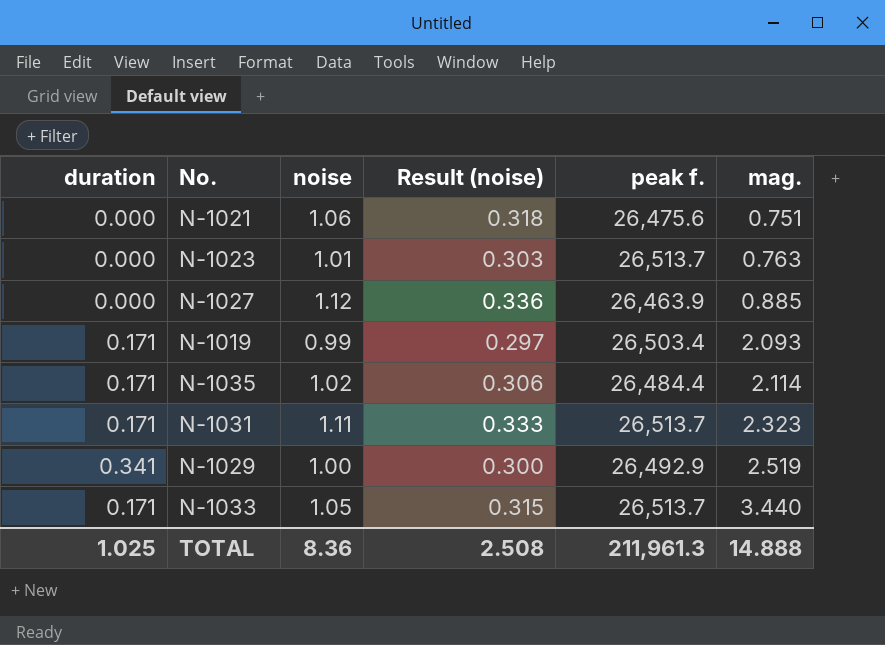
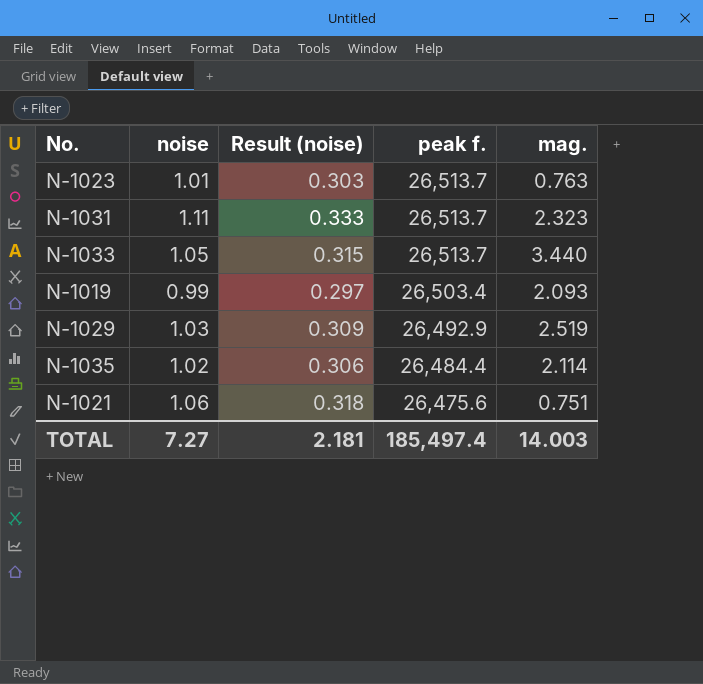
row order: mag. ascending -> peak f. descending
column duration | position: 1 -> none
row N-1027: 0.000 | 1.12 | 0.336 | 26,463.9 | 0.885 -> none
N-1029 | noise: 1.00 -> 1.03
N-1029 | Result (noise): 0.300 -> 0.309
TOTAL | noise: 8.36 -> 7.27
TOTAL | Result (noise): 2.508 -> 2.181
TOTAL | peak f.: 211,961.3 -> 185,497.4
TOTAL | mag.: 14.888 -> 14.003

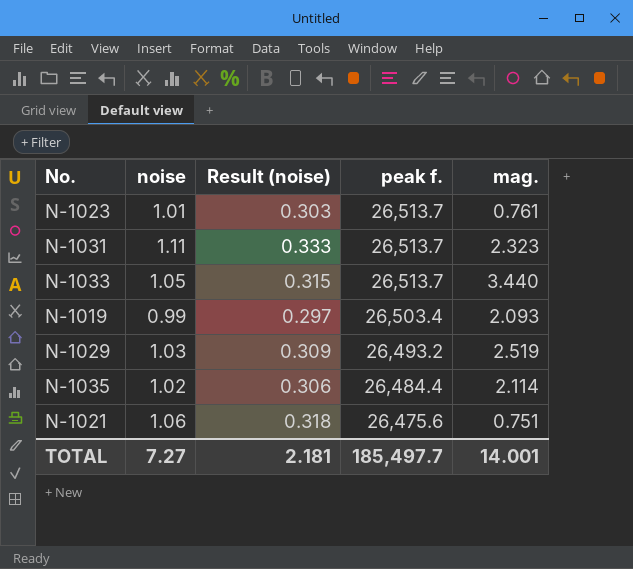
N-1023 | mag.: 0.763 -> 0.761
N-1029 | peak f.: 26,492.9 -> 26,493.2
TOTAL | peak f.: 185,497.4 -> 185,497.7
TOTAL | mag.: 14.003 -> 14.001

